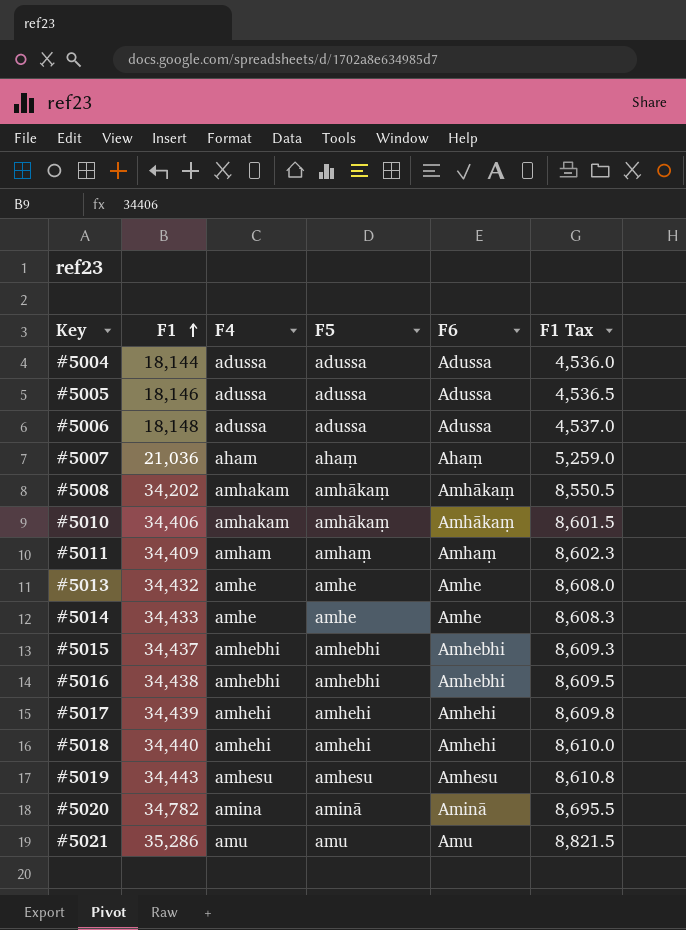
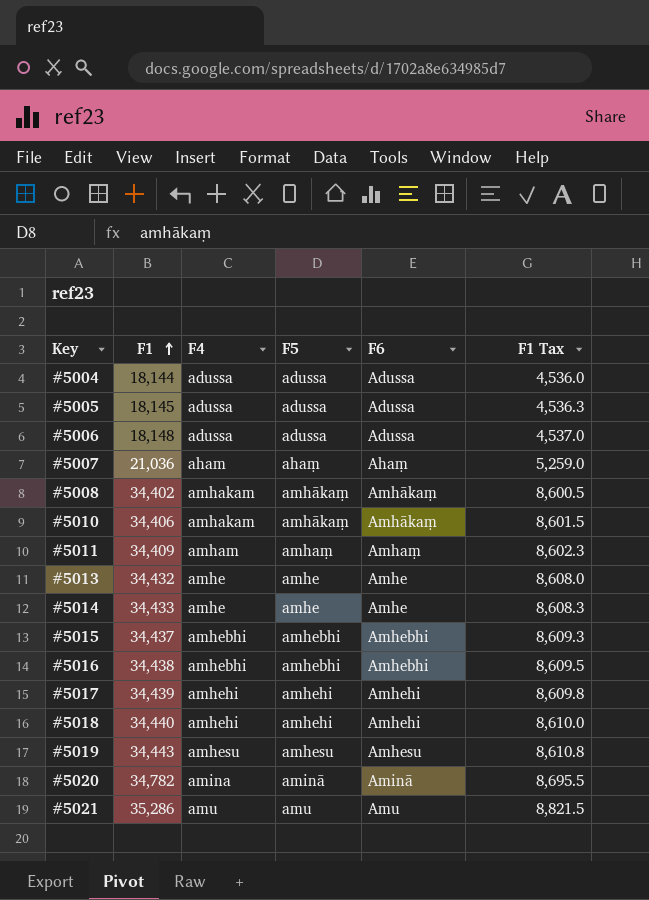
#5005 | F1: 18,146 -> 18,145
#5005 | F1 Tax: 4,536.5 -> 4,536.3
#5008 | F1: 34,202 -> 34,402
#5008 | F1 Tax: 8,550.5 -> 8,600.5

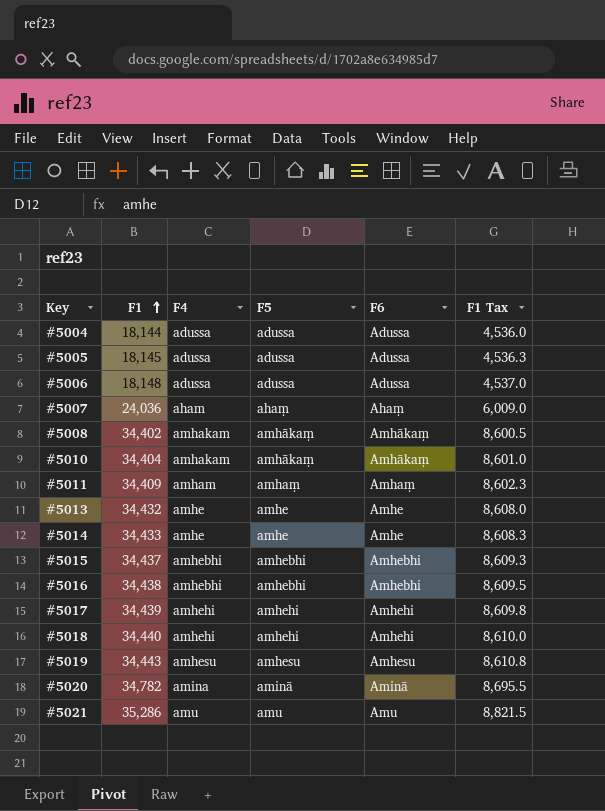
#5007 | F1: 21,036 -> 24,036
#5007 | F1 Tax: 5,259.0 -> 6,009.0
#5010 | F1: 34,406 -> 34,404
#5010 | F1 Tax: 8,601.5 -> 8,601.0

